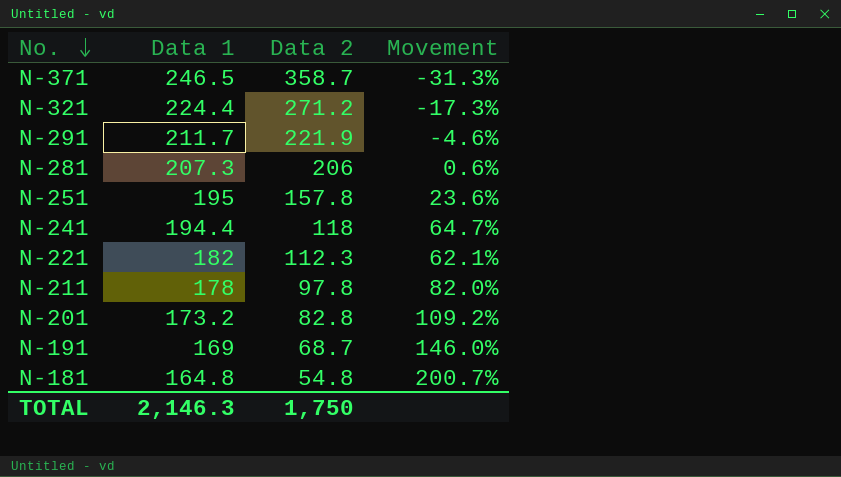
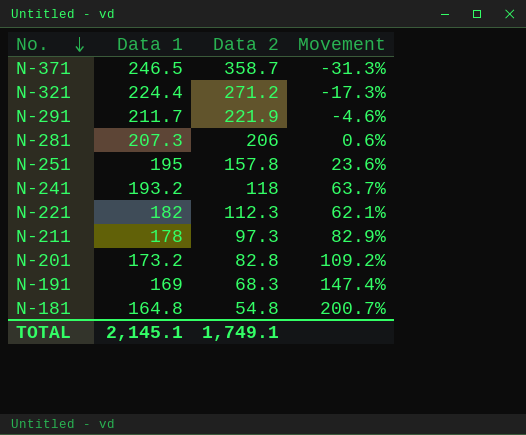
N-241 | Data 1: 194.4 -> 193.2
N-241 | Movement: 64.7% -> 63.7%
N-211 | Data 2: 97.8 -> 97.3
N-211 | Movement: 82.0% -> 82.9%
N-191 | Data 2: 68.7 -> 68.3
N-191 | Movement: 146.0% -> 147.4%
TOTAL | Data 1: 2,146.3 -> 2,145.1
TOTAL | Data 2: 1,750 -> 1,749.1

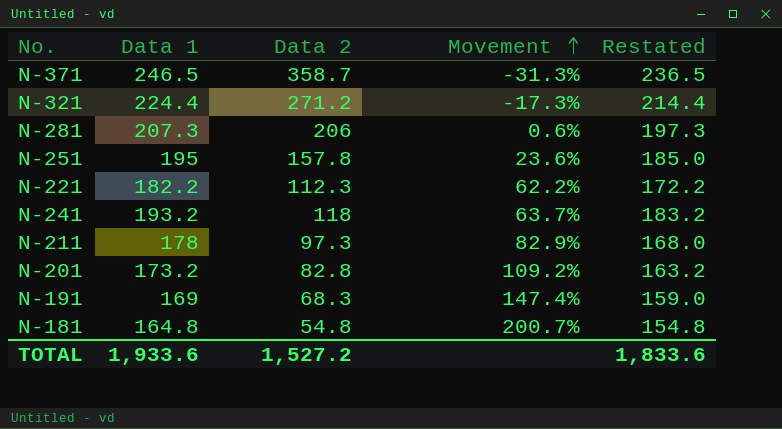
row order: No. descending -> Movement ascending
column Restated | formula: none -> [Data 1] - 10
row N-291: 211.7 | 221.9 | -4.6% -> none
N-221 | Data 1: 182 -> 182.2
N-221 | Movement: 62.1% -> 62.2%
TOTAL | Data 1: 2,145.1 -> 1,933.6
TOTAL | Data 2: 1,749.1 -> 1,527.2

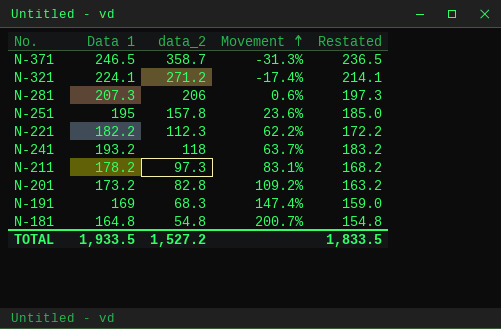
column name: Data 2 -> data_2
N-321 | Data 1: 224.4 -> 224.1
N-321 | Movement: -17.3% -> -17.4%
N-321 | Restated: 214.4 -> 214.1
N-211 | Data 1: 178 -> 178.2
N-211 | Movement: 82.9% -> 83.1%
N-211 | Restated: 168.0 -> 168.2
TOTAL | Data 1: 1,933.6 -> 1,933.5
TOTAL | Restated: 1,833.6 -> 1,833.5

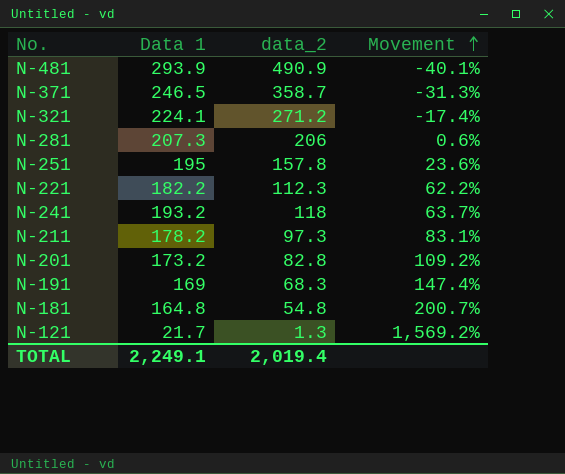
column Restated | formula: [Data 1] - 10 -> none
row N-481: none -> 293.9 | 490.9 | -40.1%
row N-121: none -> 21.7 | 1.3 | 1,569.2%
TOTAL | Data 1: 1,933.5 -> 2,249.1
TOTAL | data_2: 1,527.2 -> 2,019.4

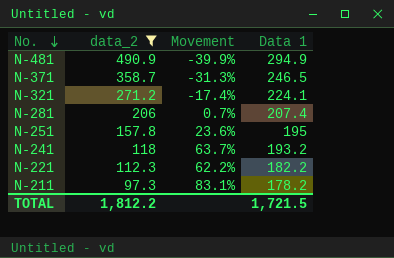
filter: none -> data_2 >= 97.3
row order: Movement ascending -> No. descending
column Data 1 | position: 2 -> 4
N-481 | Movement: -40.1% -> -39.9%
N-481 | Data 1: 293.9 -> 294.9
N-281 | Movement: 0.6% -> 0.7%
N-281 | Data 1: 207.3 -> 207.4
TOTAL | data_2: 2,019.4 -> 1,812.2
TOTAL | Data 1: 2,249.1 -> 1,721.5

